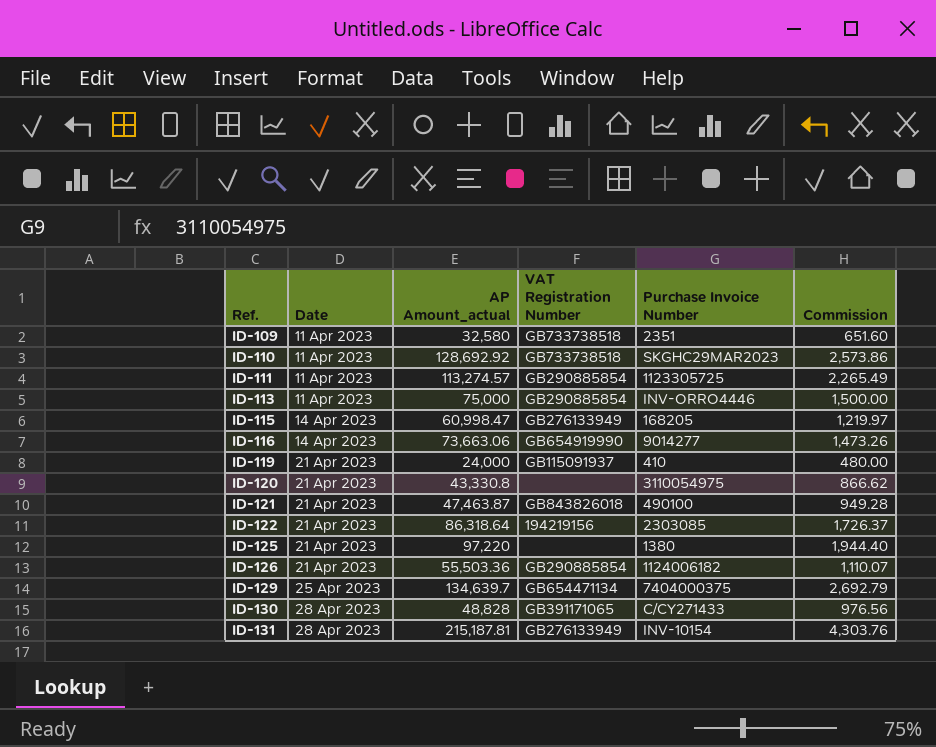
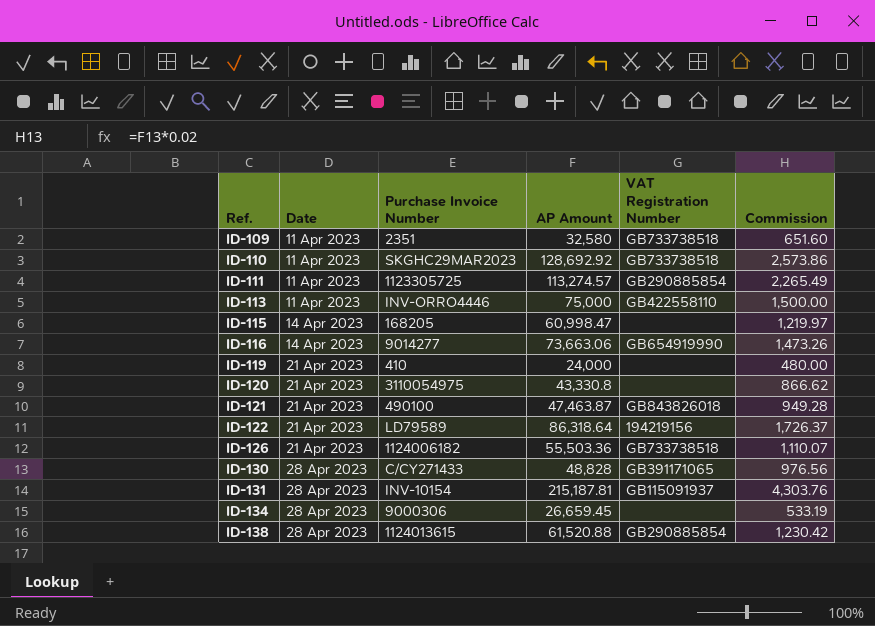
column Purchase Invoice Number | position: 5 -> 3
column name: AP Amount_actual -> AP Amount
row ID-125: 21 Apr 2023 | 97,220 | none | 1380 | 1,944.40 -> none
row ID-129: 25 Apr 2023 | 134,639.7 | GB654471134 | 7404000375 | 2,692.79 -> none
ID-113 | VAT Registration Number: GB290885854 -> GB422558110
ID-115 | VAT Registration Number: GB276133949 -> none
ID-119 | VAT Registration Number: GB115091937 -> none
ID-122 | Purchase Invoice Number: 2303085 -> LD79589
ID-126 | VAT Registration Number: GB290885854 -> GB733738518
ID-131 | VAT Registration Number: GB276133949 -> GB115091937
row ID-134: none -> 28 Apr 2023 | 9000306 | 26,659.45 | none | 533.19
row ID-138: none -> 28 Apr 2023 | 1124013615 | 61,520.88 | GB290885854 | 1,230.42

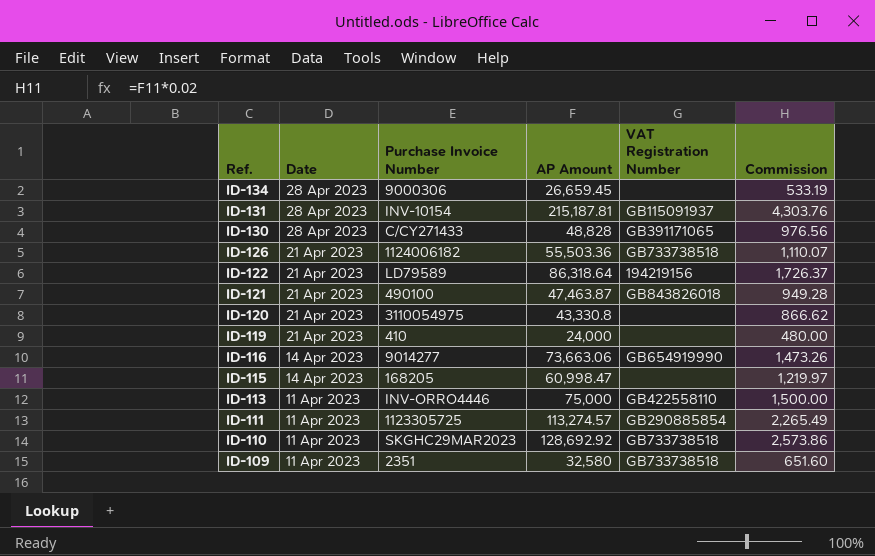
row order: Ref. ascending -> Ref. descending
row ID-138: 28 Apr 2023 | 1124013615 | 61,520.88 | GB290885854 | 1,230.42 -> none

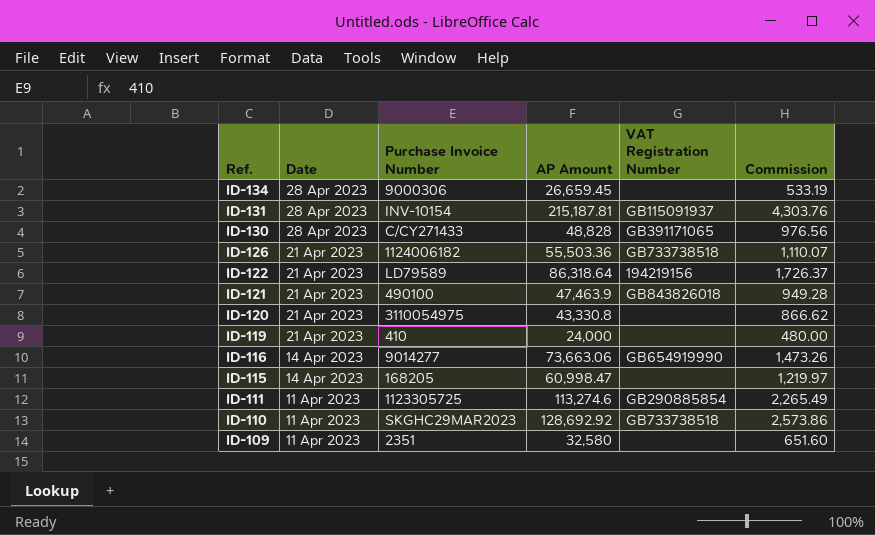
row ID-113: 11 Apr 2023 | INV-ORRO4446 | 75,000 | GB422558110 | 1,500.00 -> none
ID-121 | AP Amount: 47,463.87 -> 47,463.9
ID-111 | AP Amount: 113,274.57 -> 113,274.6
ID-109 | VAT Registration Number: GB733738518 -> none

